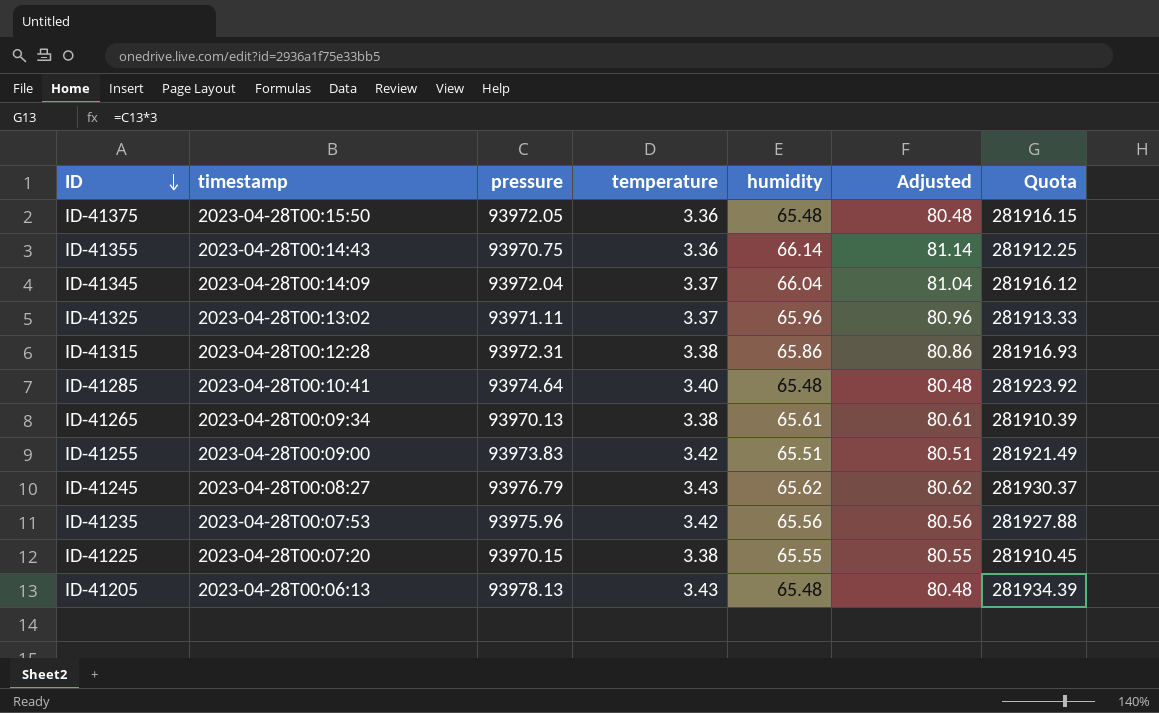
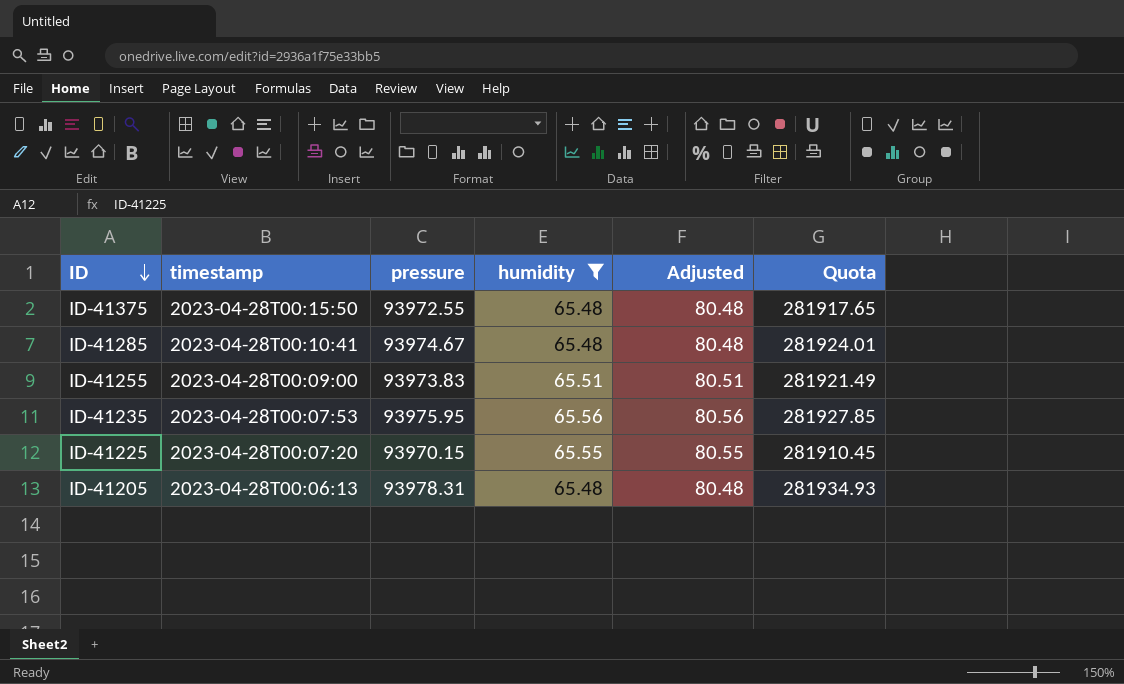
filter: none -> humidity <= 65.56
column temperature | position: 4 -> none
ID-41375 | pressure: 93972.05 -> 93972.55
ID-41375 | Quota: 281916.15 -> 281917.65
ID-41285 | pressure: 93974.64 -> 93974.67
ID-41285 | Quota: 281923.92 -> 281924.01
ID-41235 | pressure: 93975.96 -> 93975.95
ID-41235 | Quota: 281927.88 -> 281927.85
ID-41205 | pressure: 93978.13 -> 93978.31
ID-41205 | Quota: 281934.39 -> 281934.93

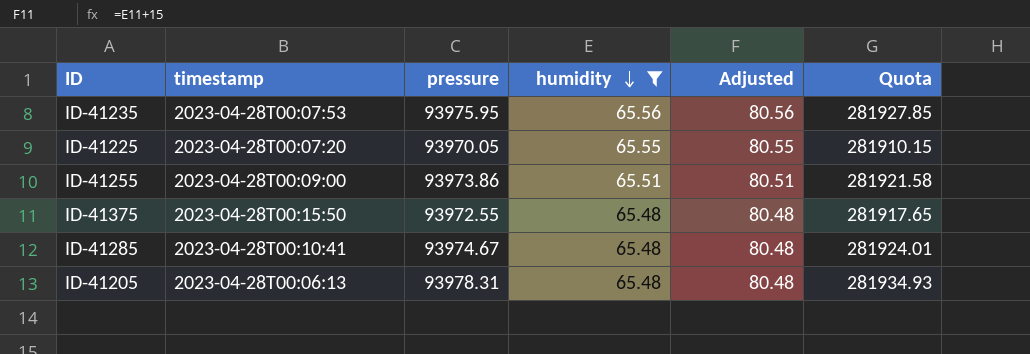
row order: ID descending -> humidity descending
ID-41225 | pressure: 93970.15 -> 93970.05
ID-41225 | Quota: 281910.45 -> 281910.15
ID-41255 | pressure: 93973.83 -> 93973.86
ID-41255 | Quota: 281921.49 -> 281921.58

